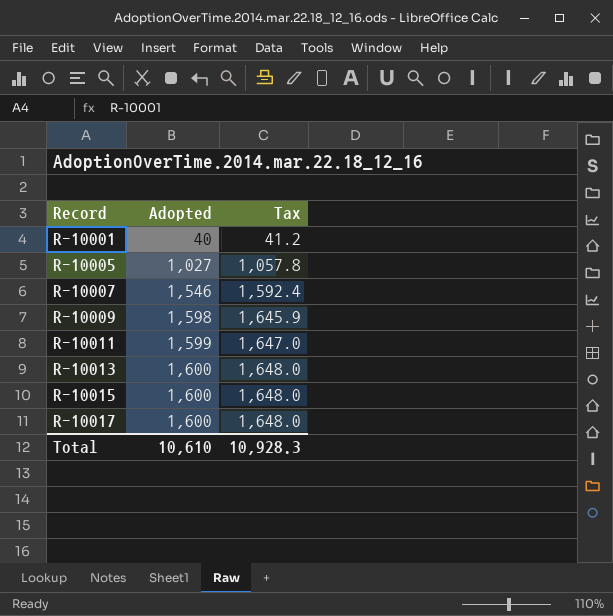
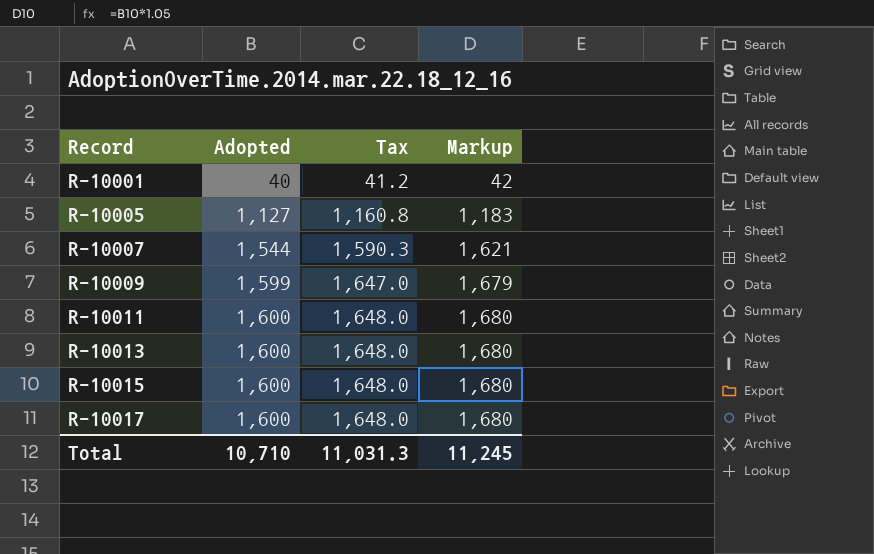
column Markup | formula: none -> [Adopted] * 1.05
R-10005 | Adopted: 1,027 -> 1,127
R-10005 | Tax: 1,057.8 -> 1,160.8
R-10007 | Adopted: 1,546 -> 1,544
R-10007 | Tax: 1,592.4 -> 1,590.3
R-10009 | Adopted: 1,598 -> 1,599
R-10009 | Tax: 1,645.9 -> 1,647.0
R-10011 | Adopted: 1,599 -> 1,600
R-10011 | Tax: 1,647.0 -> 1,648.0
Total | Adopted: 10,610 -> 10,710
Total | Tax: 10,928.3 -> 11,031.3

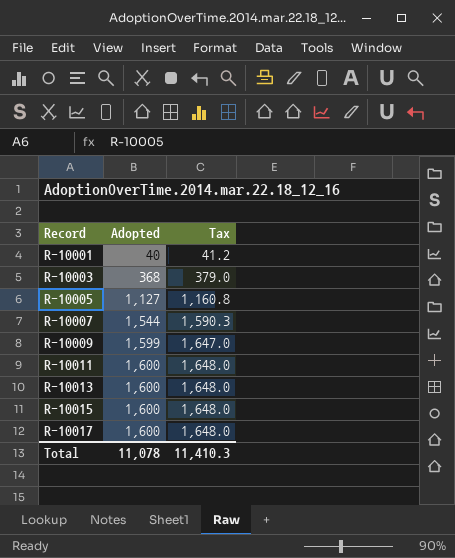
column Markup | formula: [Adopted] * 1.05 -> none
row R-10003: none -> 368 | 379.0
Total | Adopted: 10,710 -> 11,078
Total | Tax: 11,031.3 -> 11,410.3

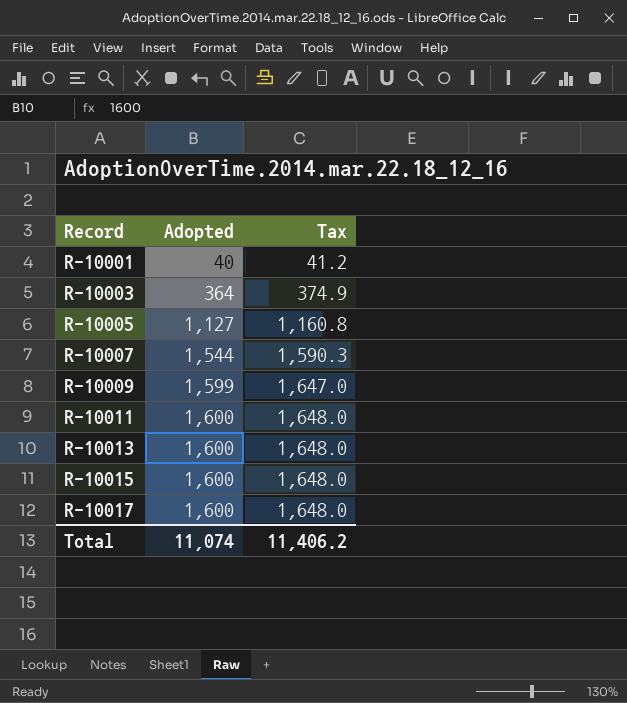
R-10003 | Adopted: 368 -> 364
R-10003 | Tax: 379.0 -> 374.9
Total | Adopted: 11,078 -> 11,074
Total | Tax: 11,410.3 -> 11,406.2

